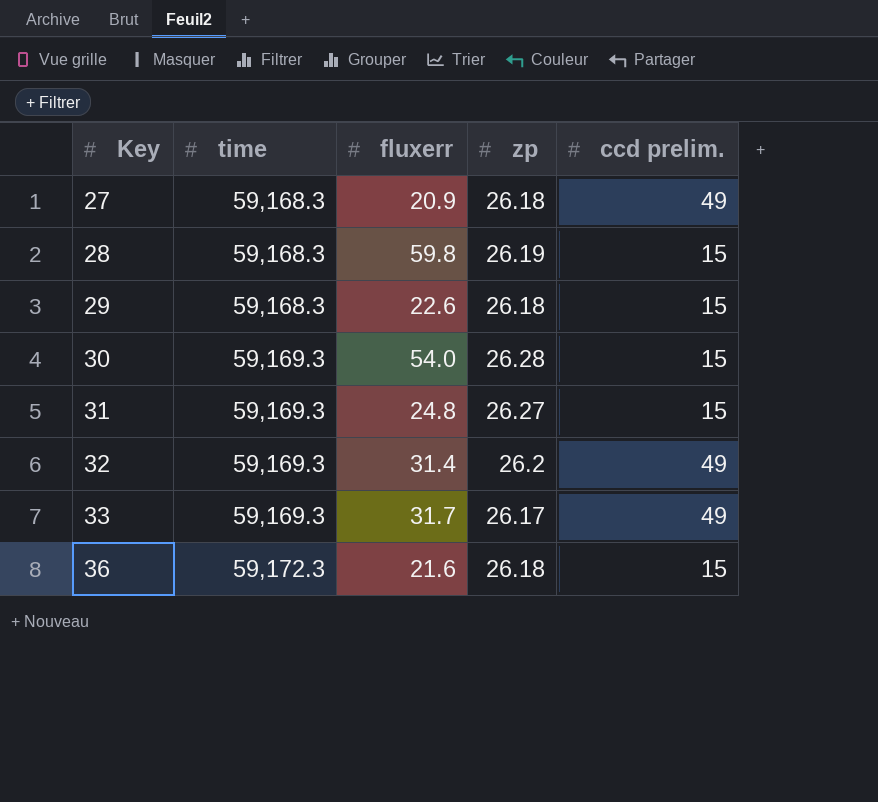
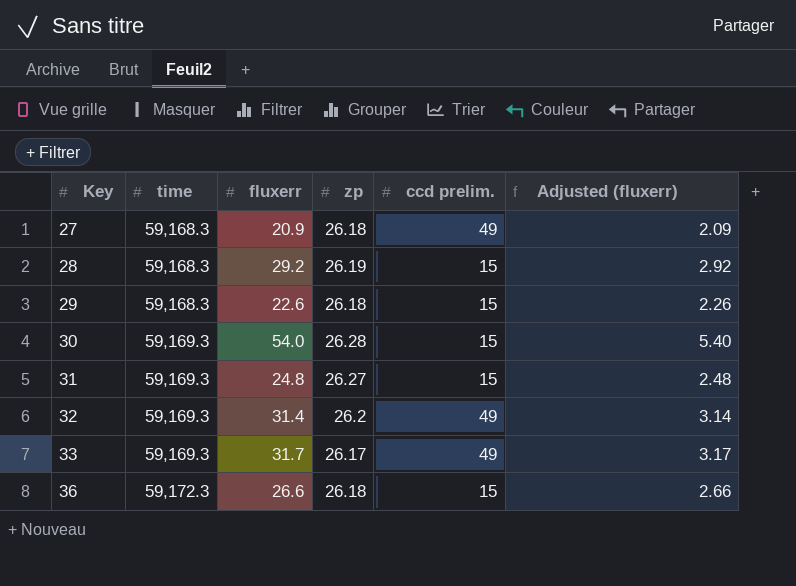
column Adjusted (fluxerr) | formula: none -> [fluxerr] * 0.1
28 | fluxerr: 59.8 -> 29.2
36 | fluxerr: 21.6 -> 26.6

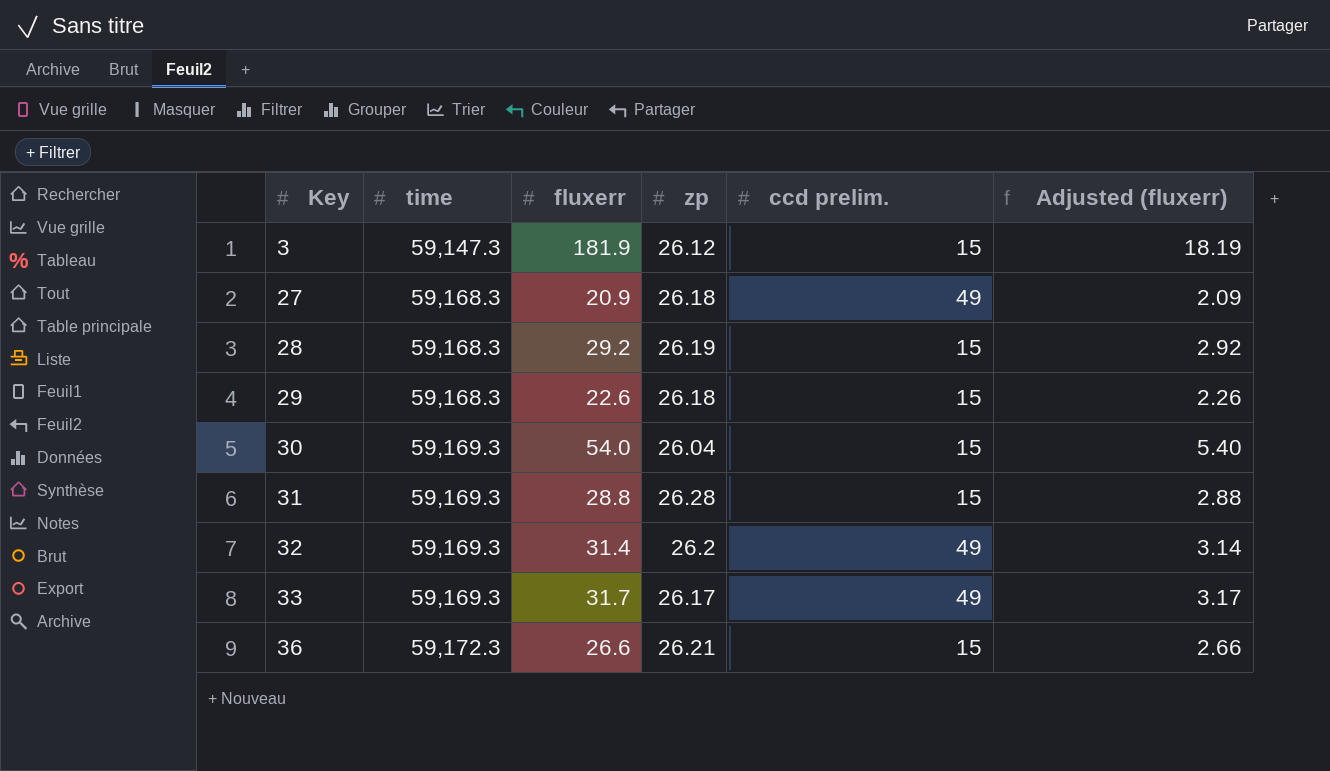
row 3: none -> 59,147.3 | 181.9 | 26.12 | 15 | 18.19
30 | zp: 26.28 -> 26.04
31 | fluxerr: 24.8 -> 28.8
31 | zp: 26.27 -> 26.28
31 | Adjusted (fluxerr): 2.48 -> 2.88
36 | zp: 26.18 -> 26.21

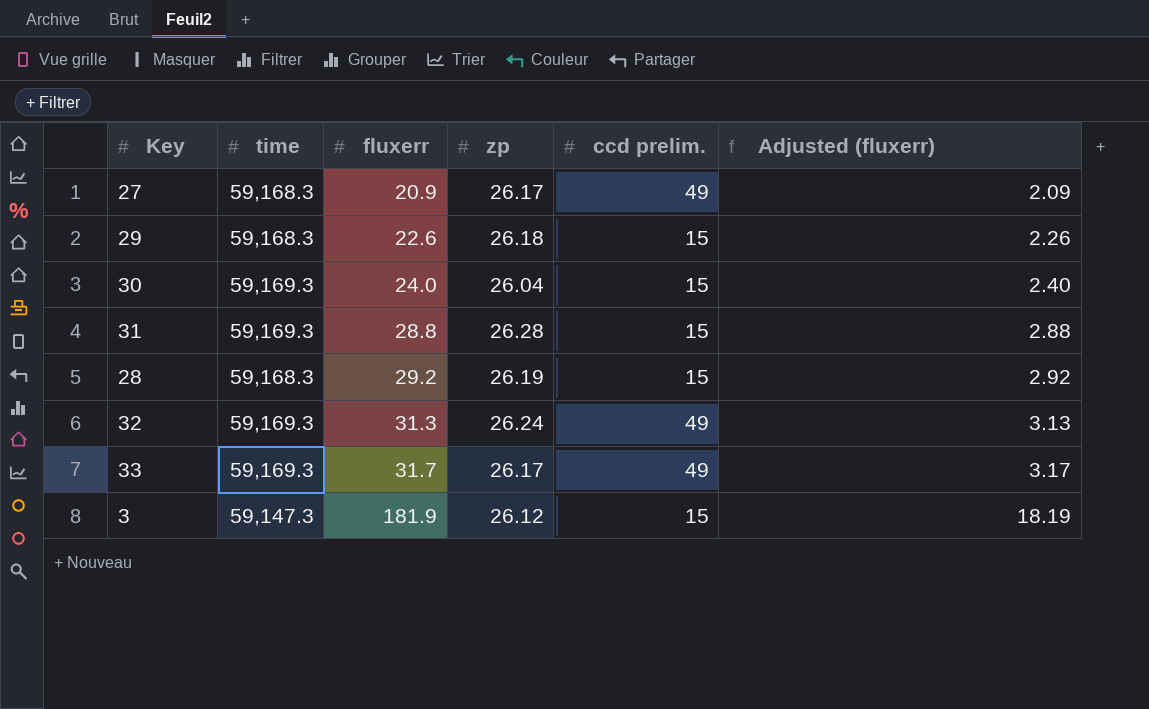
row order: Key ascending -> fluxerr ascending
row 36: 59,172.3 | 26.6 | 26.21 | 15 | 2.66 -> none
27 | zp: 26.18 -> 26.17
30 | fluxerr: 54.0 -> 24.0
30 | Adjusted (fluxerr): 5.40 -> 2.40
32 | fluxerr: 31.4 -> 31.3
32 | zp: 26.2 -> 26.24
32 | Adjusted (fluxerr): 3.14 -> 3.13

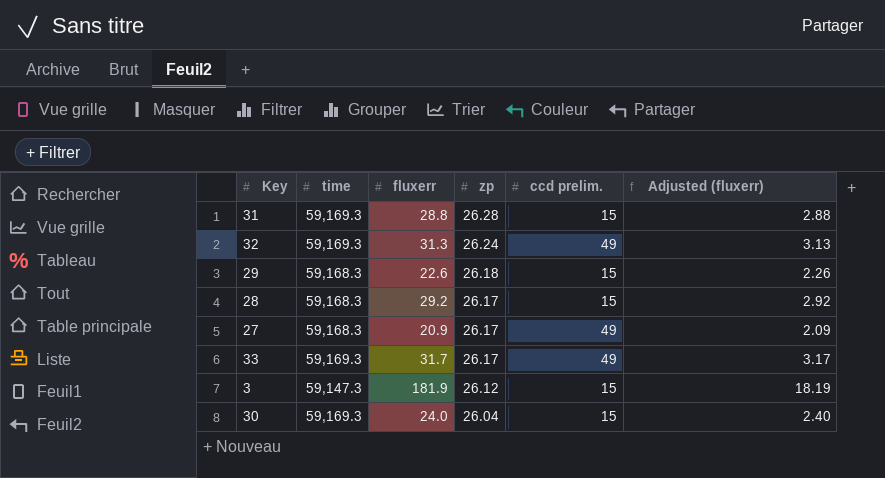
row order: fluxerr ascending -> zp descending
28 | zp: 26.19 -> 26.17

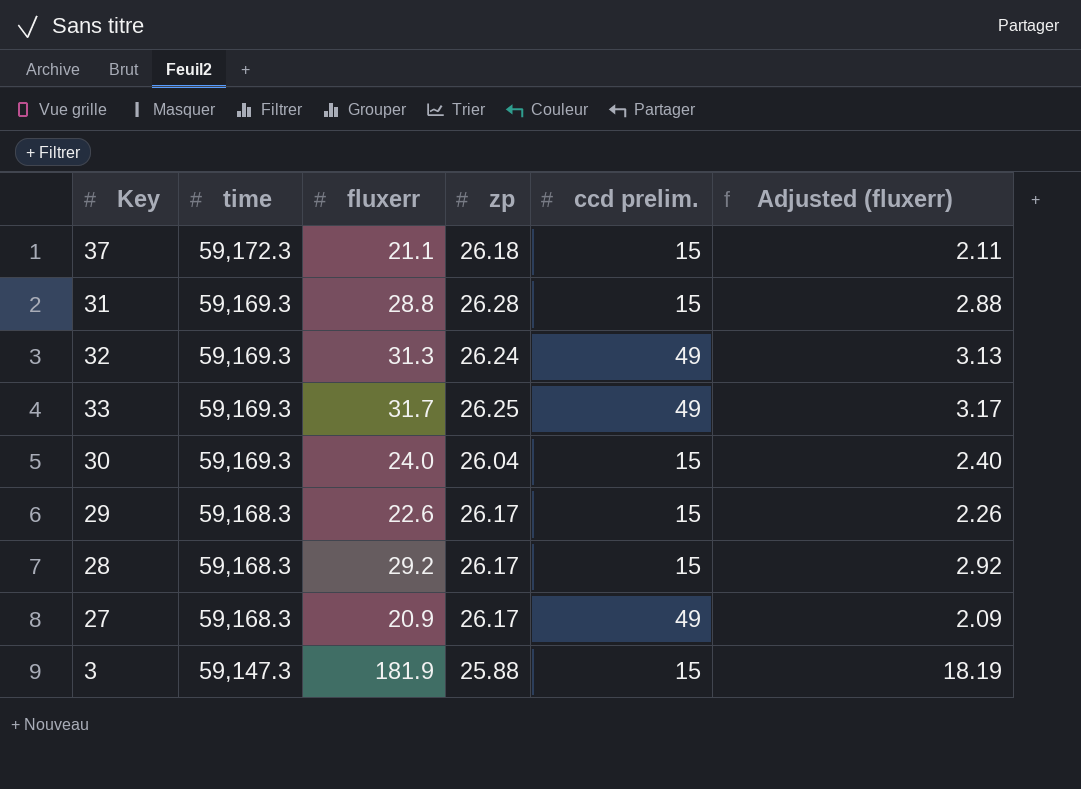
row order: zp descending -> time descending
row 37: none -> 59,172.3 | 21.1 | 26.18 | 15 | 2.11
33 | zp: 26.17 -> 26.25
29 | zp: 26.18 -> 26.17
3 | zp: 26.12 -> 25.88

